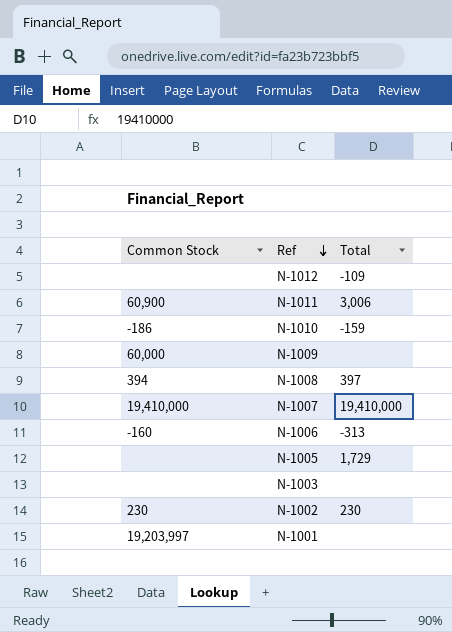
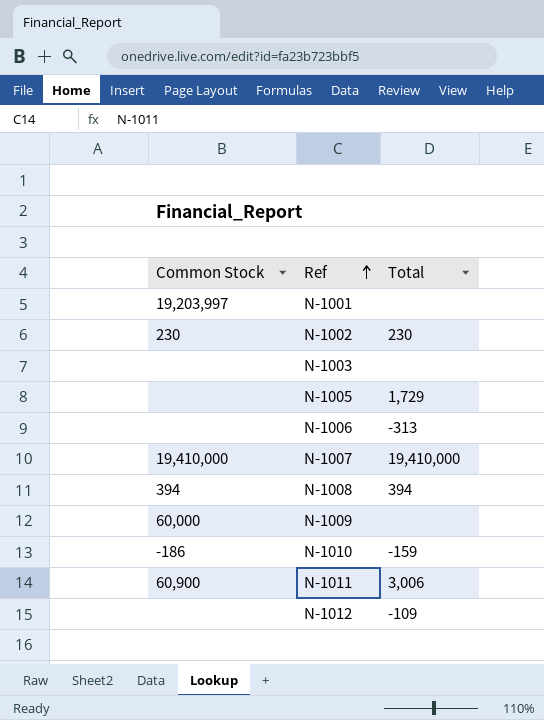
row order: Ref descending -> Ref ascending
N-1006 | Common Stock: -160 -> none
N-1008 | Total: 397 -> 394

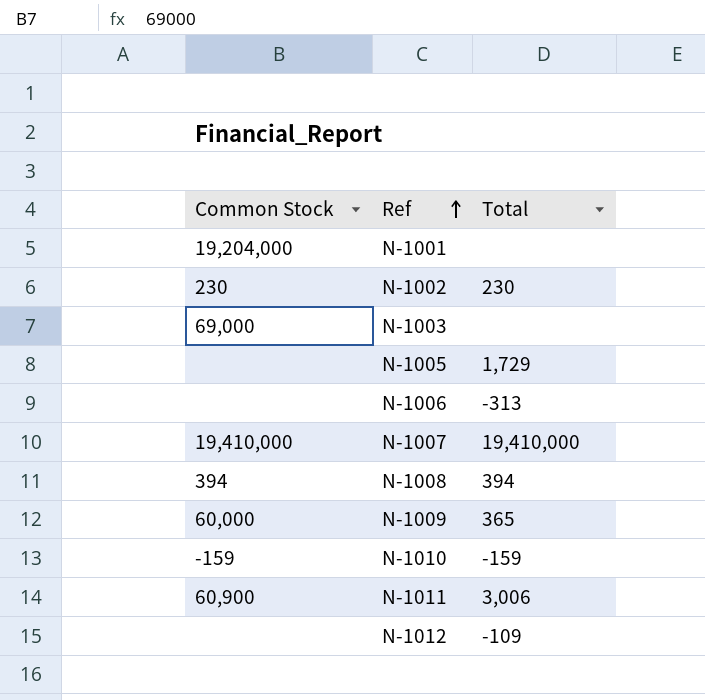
N-1001 | Common Stock: 19,203,997 -> 19,204,000
N-1003 | Common Stock: none -> 69,000
N-1009 | Total: none -> 365
N-1010 | Common Stock: -186 -> -159

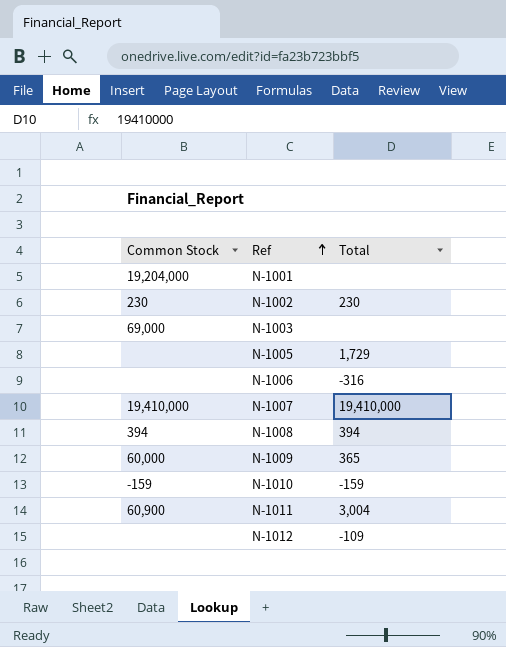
N-1006 | Total: -313 -> -316
N-1011 | Total: 3,006 -> 3,004

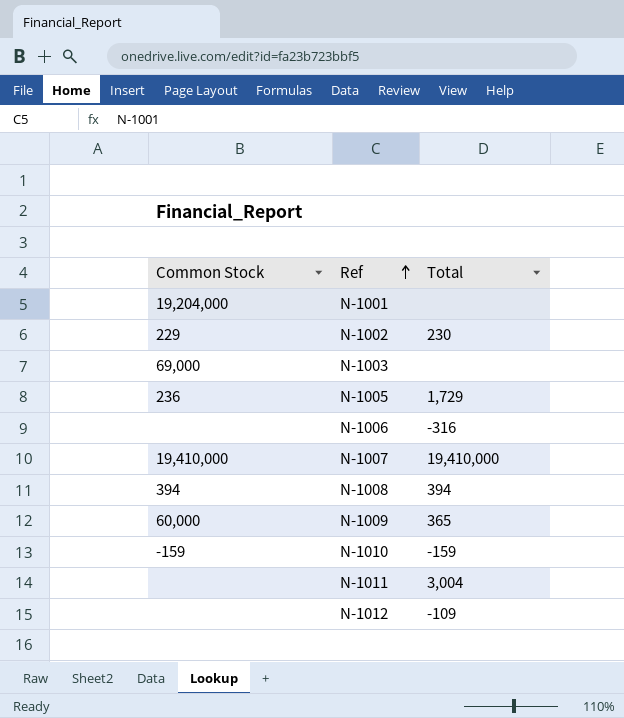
N-1002 | Common Stock: 230 -> 229
N-1005 | Common Stock: none -> 236
N-1011 | Common Stock: 60,900 -> none

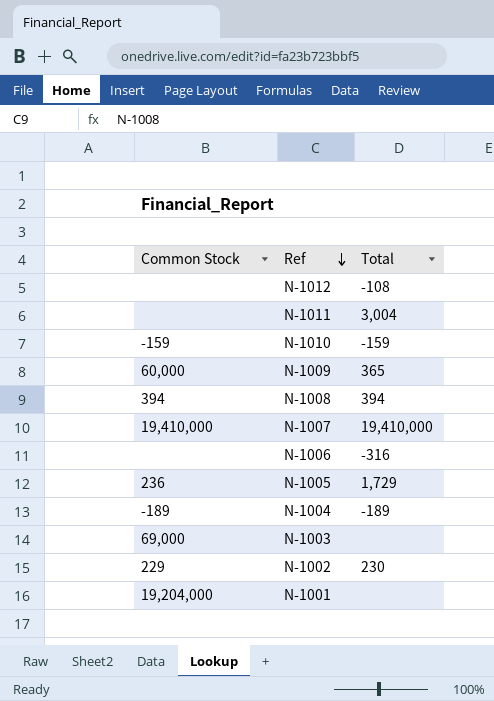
row order: Ref ascending -> Ref descending
N-1012 | Total: -109 -> -108
row N-1004: none -> -189 | -189

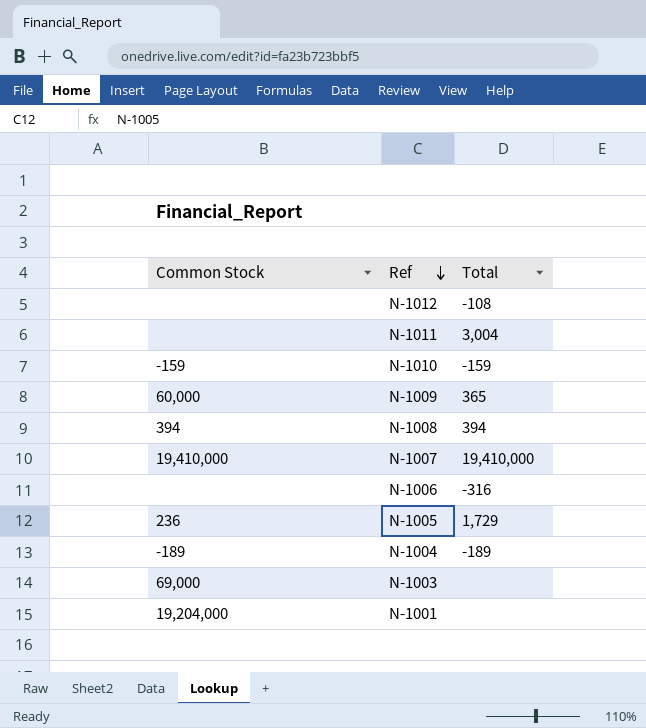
row N-1002: 229 | 230 -> none

